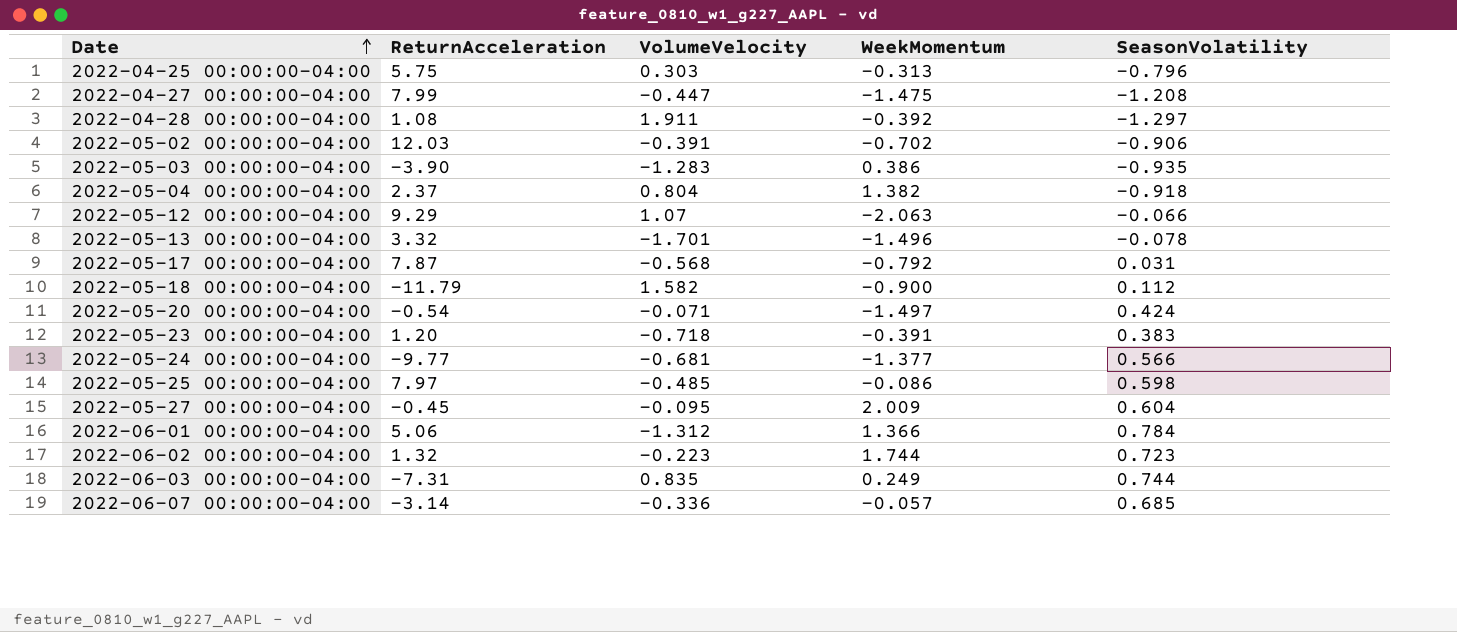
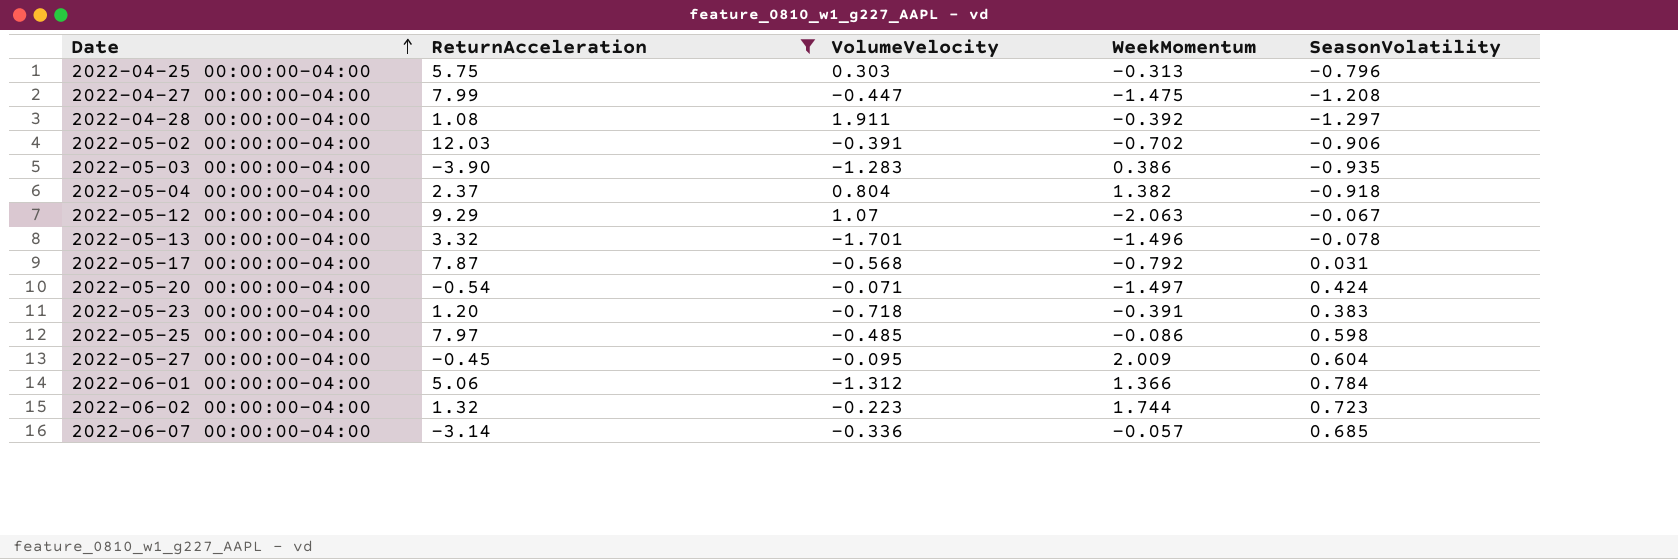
filter: none -> ReturnAcceleration >= -3.90
2022-05-12 00:00:00-04:00 | SeasonVolatility: -0.066 -> -0.067

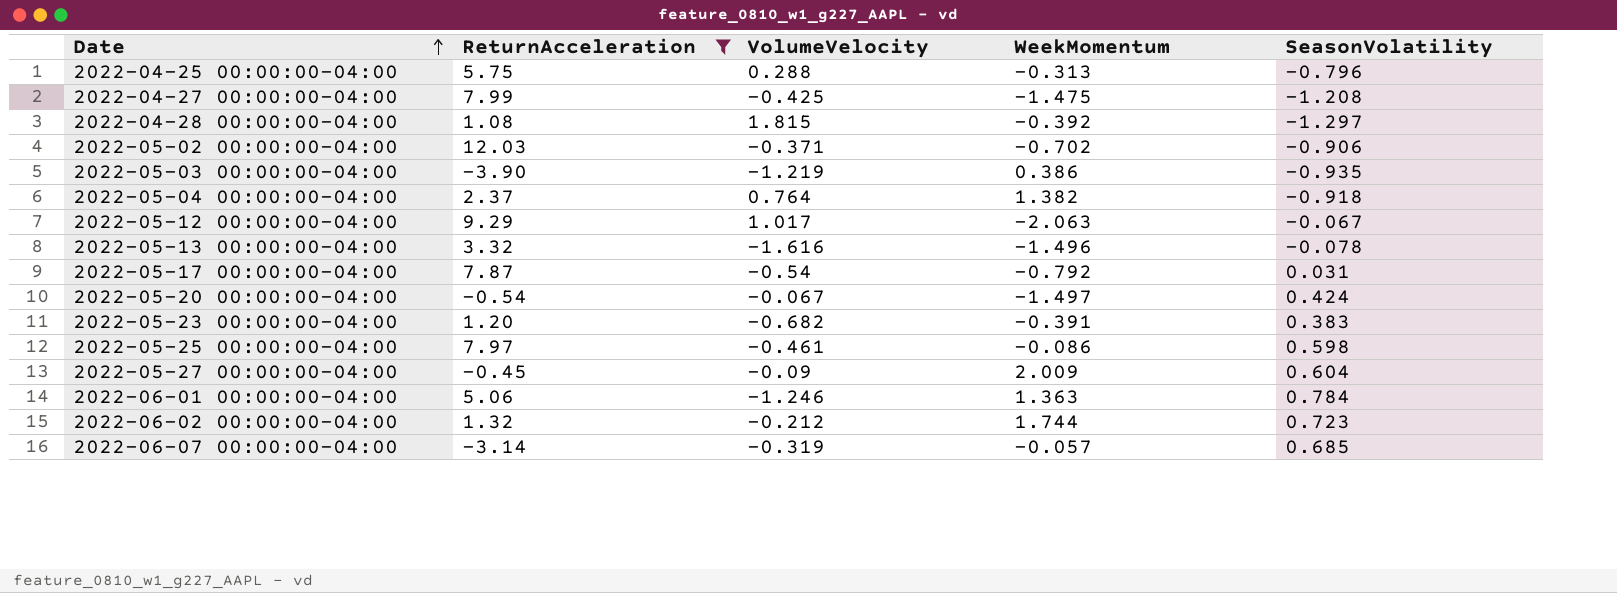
2022-04-25 00:00:00-04:00 | VolumeVelocity: 0.303 -> 0.288
2022-04-27 00:00:00-04:00 | VolumeVelocity: -0.447 -> -0.425
2022-04-28 00:00:00-04:00 | VolumeVelocity: 1.911 -> 1.815
2022-05-02 00:00:00-04:00 | VolumeVelocity: -0.391 -> -0.371
2022-05-03 00:00:00-04:00 | VolumeVelocity: -1.283 -> -1.219
2022-05-04 00:00:00-04:00 | VolumeVelocity: 0.804 -> 0.764
2022-05-12 00:00:00-04:00 | VolumeVelocity: 1.07 -> 1.017
2022-05-13 00:00:00-04:00 | VolumeVelocity: -1.701 -> -1.616
2022-05-17 00:00:00-04:00 | VolumeVelocity: -0.568 -> -0.54
2022-05-20 00:00:00-04:00 | VolumeVelocity: -0.071 -> -0.067
2022-05-23 00:00:00-04:00 | VolumeVelocity: -0.718 -> -0.682
2022-05-25 00:00:00-04:00 | VolumeVelocity: -0.485 -> -0.461
2022-05-27 00:00:00-04:00 | VolumeVelocity: -0.095 -> -0.09
2022-06-01 00:00:00-04:00 | VolumeVelocity: -1.312 -> -1.246
2022-06-01 00:00:00-04:00 | WeekMomentum: 1.366 -> 1.363
2022-06-02 00:00:00-04:00 | VolumeVelocity: -0.223 -> -0.212
2022-06-07 00:00:00-04:00 | VolumeVelocity: -0.336 -> -0.319

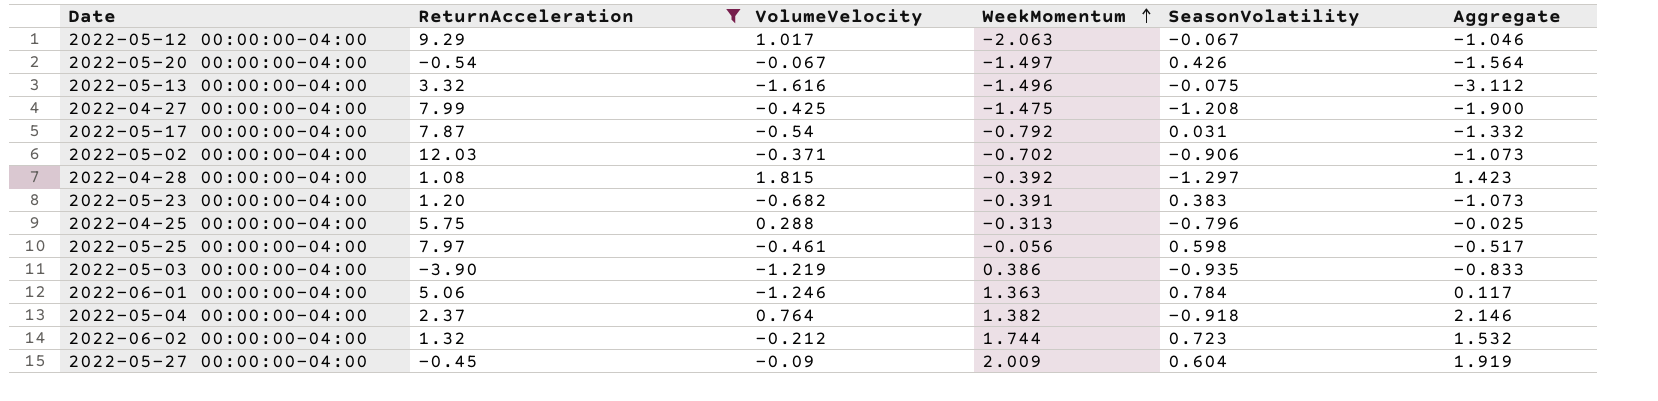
row order: Date ascending -> WeekMomentum ascending
column Aggregate | formula: none -> [VolumeVelocity] + [WeekMomentum]
row 2022-06-07 00:00:00-04:00: -3.14 | -0.319 | -0.057 | 0.685 -> none
2022-05-20 00:00:00-04:00 | SeasonVolatility: 0.424 -> 0.426
2022-05-13 00:00:00-04:00 | SeasonVolatility: -0.078 -> -0.075
2022-05-25 00:00:00-04:00 | WeekMomentum: -0.086 -> -0.056

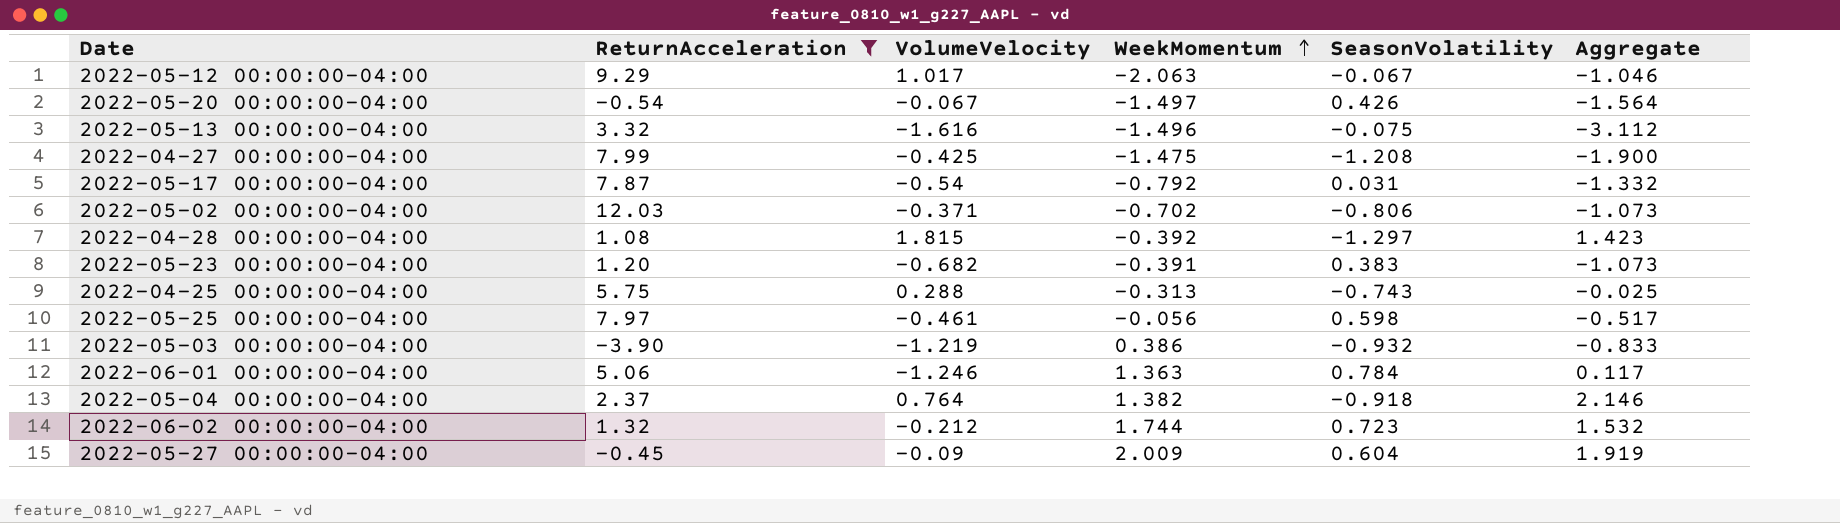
2022-05-02 00:00:00-04:00 | SeasonVolatility: -0.906 -> -0.806
2022-04-25 00:00:00-04:00 | SeasonVolatility: -0.796 -> -0.743
2022-05-03 00:00:00-04:00 | SeasonVolatility: -0.935 -> -0.932

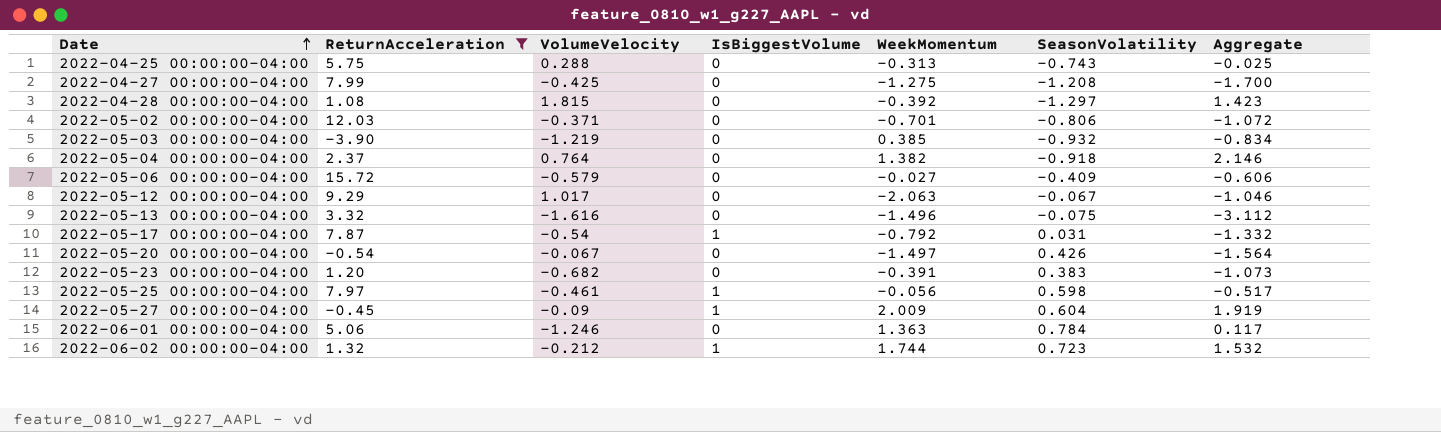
row order: WeekMomentum ascending -> Date ascending
column IsBiggestVolume | position: none -> 4
2022-04-27 00:00:00-04:00 | WeekMomentum: -1.475 -> -1.275
2022-04-27 00:00:00-04:00 | Aggregate: -1.900 -> -1.700
2022-05-02 00:00:00-04:00 | WeekMomentum: -0.702 -> -0.701
2022-05-02 00:00:00-04:00 | Aggregate: -1.073 -> -1.072
2022-05-03 00:00:00-04:00 | WeekMomentum: 0.386 -> 0.385
2022-05-03 00:00:00-04:00 | Aggregate: -0.833 -> -0.834
row 2022-05-06 00:00:00-04:00: none -> 15.72 | -0.579 | 0 | -0.027 | -0.409 | -0.606

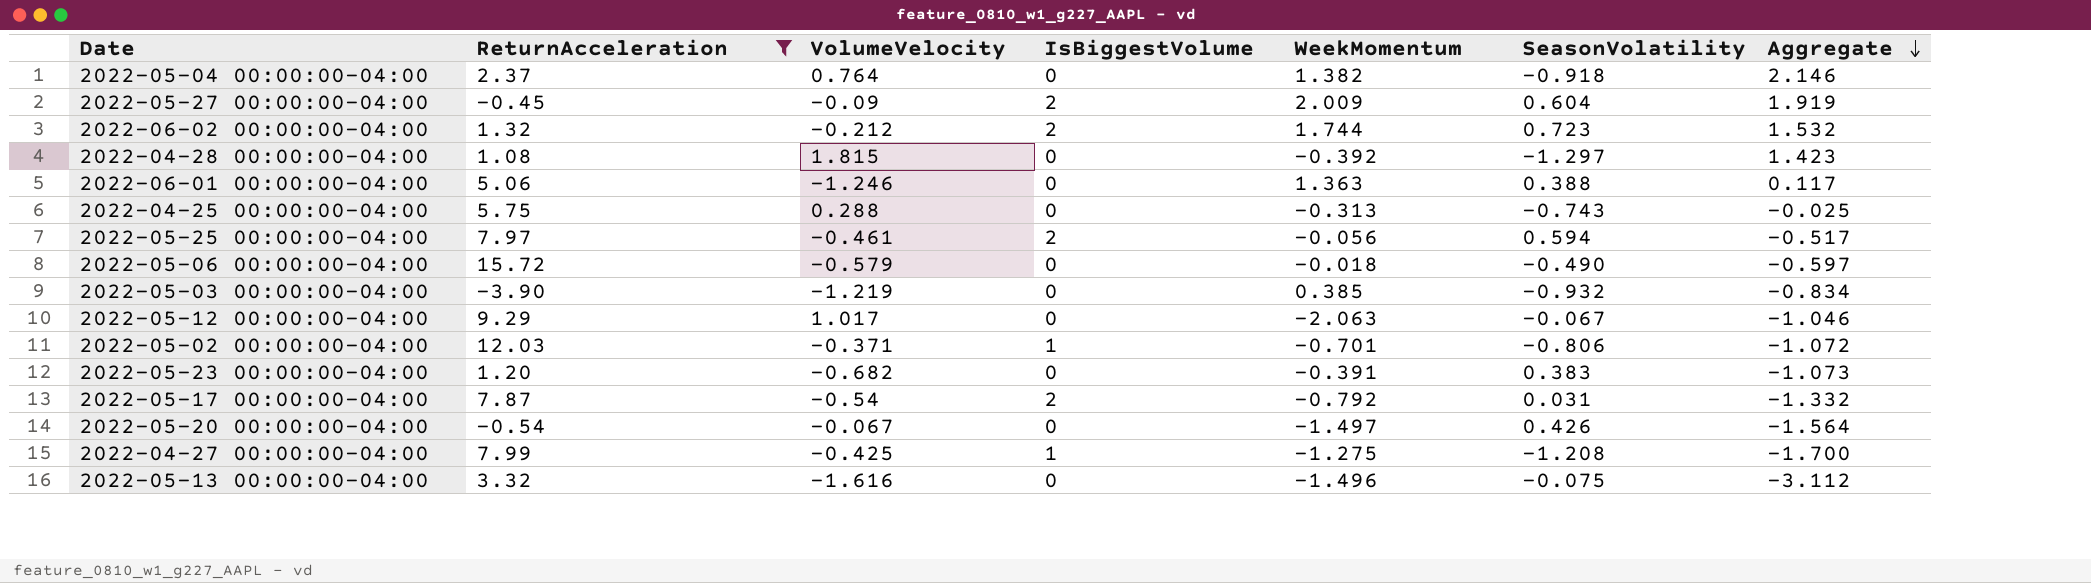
row order: Date ascending -> Aggregate descending
2022-05-27 00:00:00-04:00 | IsBiggestVolume: 1 -> 2
2022-06-02 00:00:00-04:00 | IsBiggestVolume: 1 -> 2
2022-06-01 00:00:00-04:00 | SeasonVolatility: 0.784 -> 0.388
2022-05-25 00:00:00-04:00 | IsBiggestVolume: 1 -> 2
2022-05-25 00:00:00-04:00 | SeasonVolatility: 0.598 -> 0.594
2022-05-06 00:00:00-04:00 | WeekMomentum: -0.027 -> -0.018
2022-05-06 00:00:00-04:00 | SeasonVolatility: -0.409 -> -0.490
2022-05-06 00:00:00-04:00 | Aggregate: -0.606 -> -0.597
2022-05-02 00:00:00-04:00 | IsBiggestVolume: 0 -> 1
2022-05-17 00:00:00-04:00 | IsBiggestVolume: 1 -> 2
2022-04-27 00:00:00-04:00 | IsBiggestVolume: 0 -> 1

